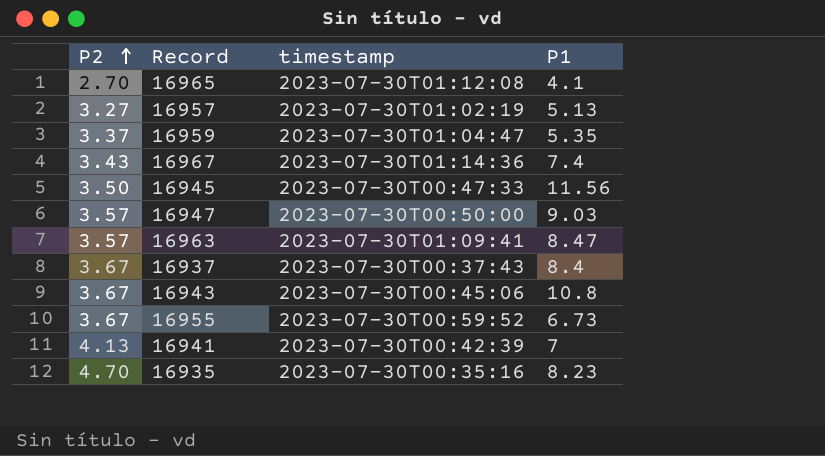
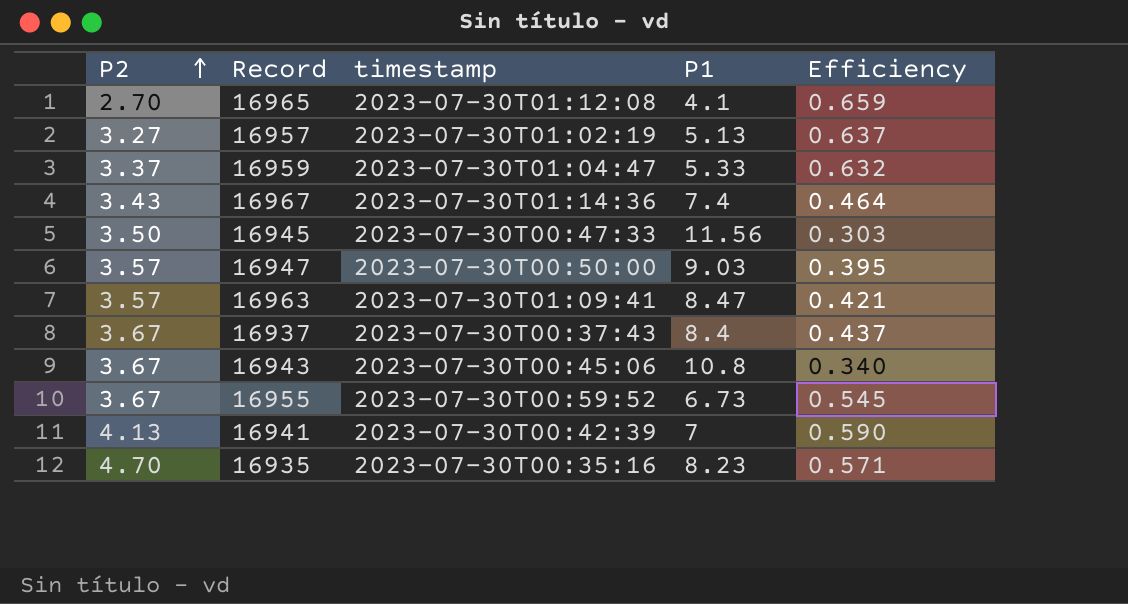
column Efficiency | formula: none -> [P2] / [P1]
16959 | P1: 5.35 -> 5.33

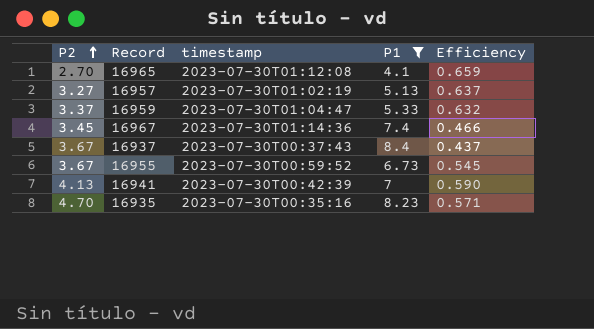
filter: none -> P1 <= 8.4
16967 | P2: 3.43 -> 3.45
16967 | Efficiency: 0.464 -> 0.466

